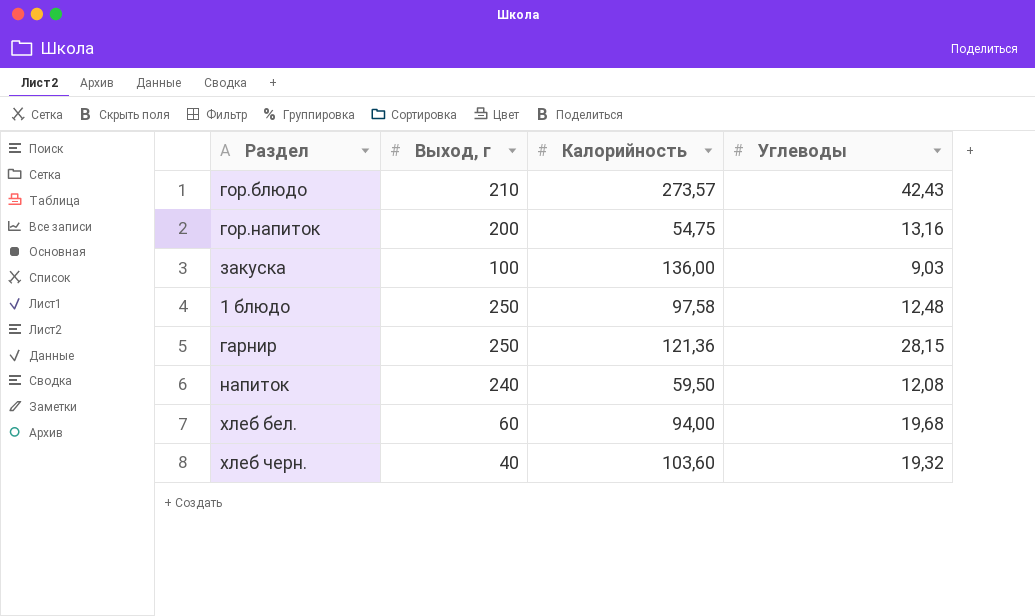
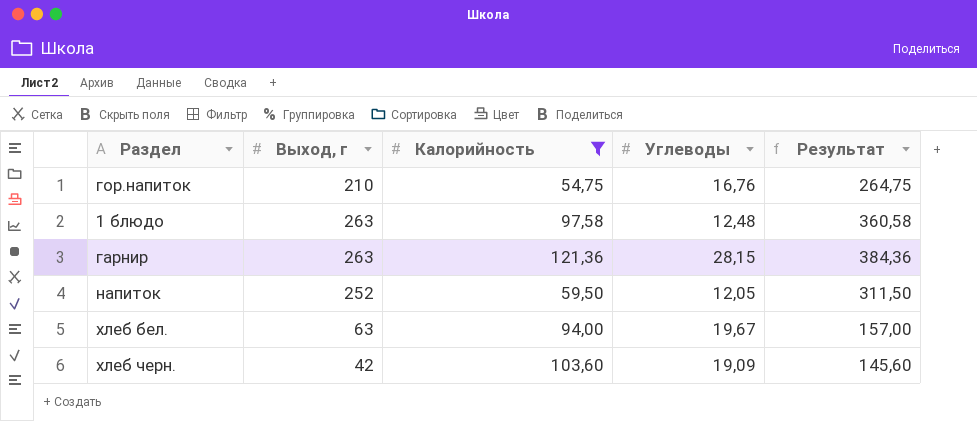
filter: none -> Калорийность <= 121,36
column Результат | formula: none -> [Выход, г] + [Калорийность]
гор.напиток | Выход, г: 200 -> 210
гор.напиток | Углеводы: 13,16 -> 16,76
1 блюдо | Выход, г: 250 -> 263
гарнир | Выход, г: 250 -> 263
напиток | Выход, г: 240 -> 252
напиток | Углеводы: 12,08 -> 12,05
хлеб бел. | Выход, г: 60 -> 63
хлеб бел. | Углеводы: 19,68 -> 19,67
хлеб черн. | Выход, г: 40 -> 42
хлеб черн. | Углеводы: 19,32 -> 19,09

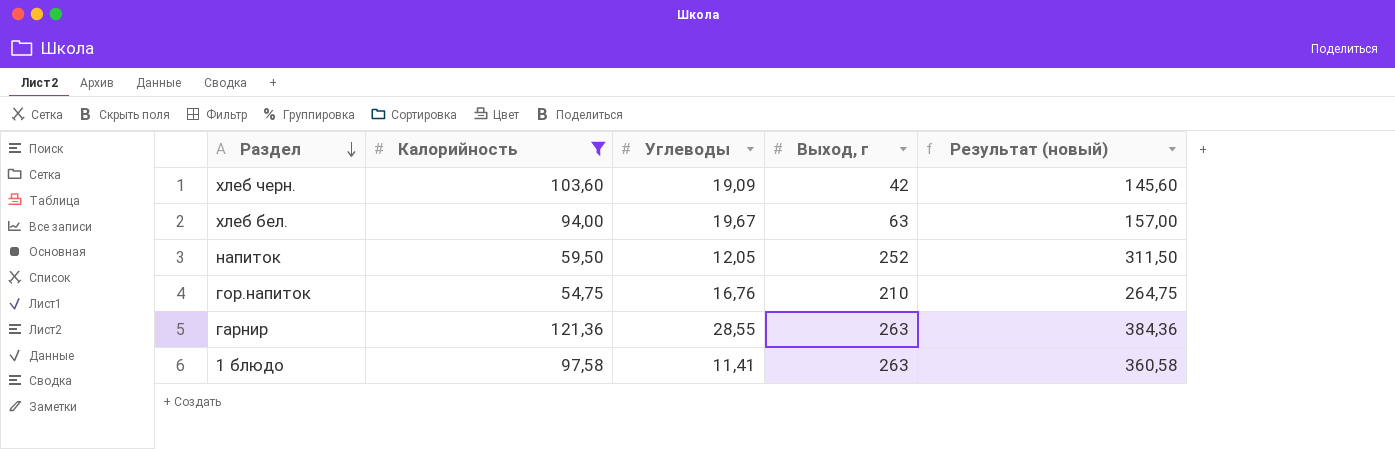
row order: none -> Раздел descending
column Выход, г | position: 2 -> 4
column name: Результат -> Результат (новый)
гарнир | Углеводы: 28,15 -> 28,55
1 блюдо | Углеводы: 12,48 -> 11,41

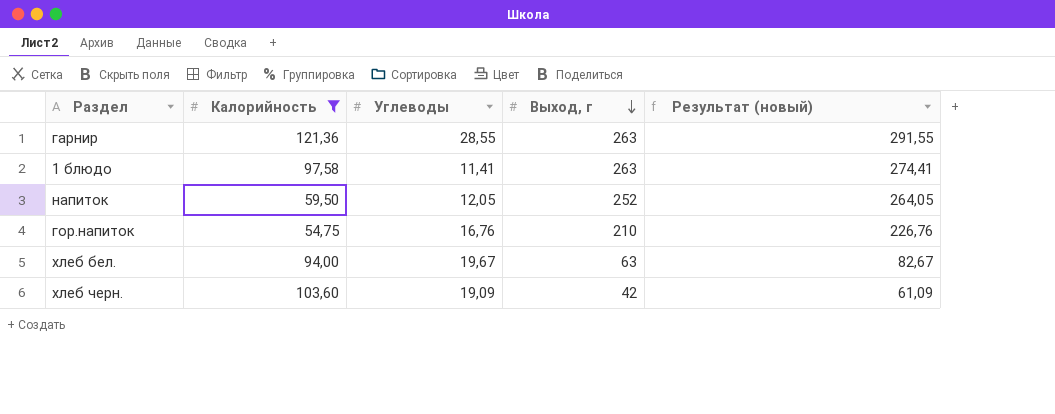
row order: Раздел descending -> Выход, г descending
column Результат (новый) | formula: [Калорийность] + [Выход, г] -> [Углеводы] + [Выход, г]

